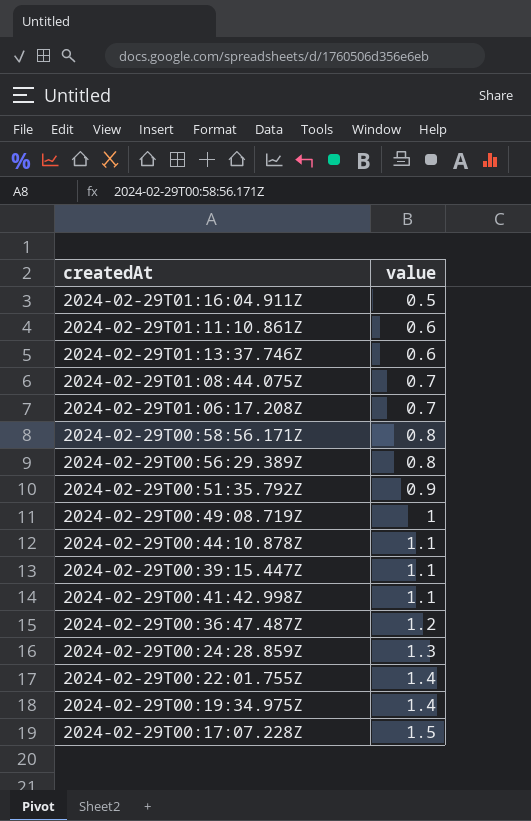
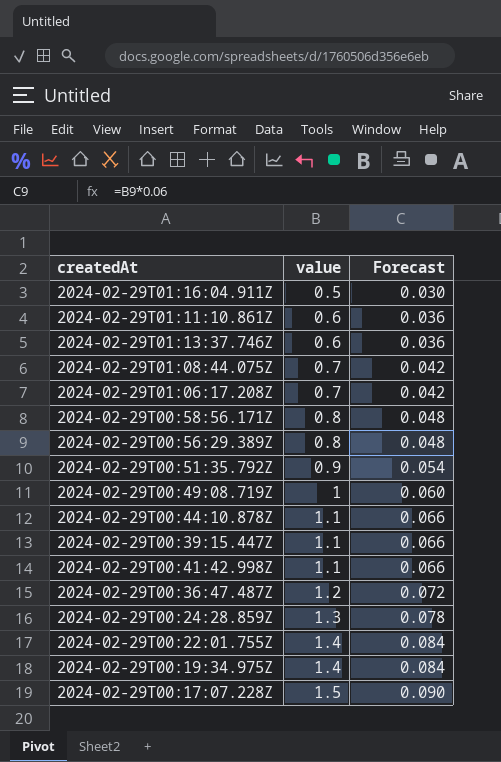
column Forecast | formula: none -> [value] * 0.06

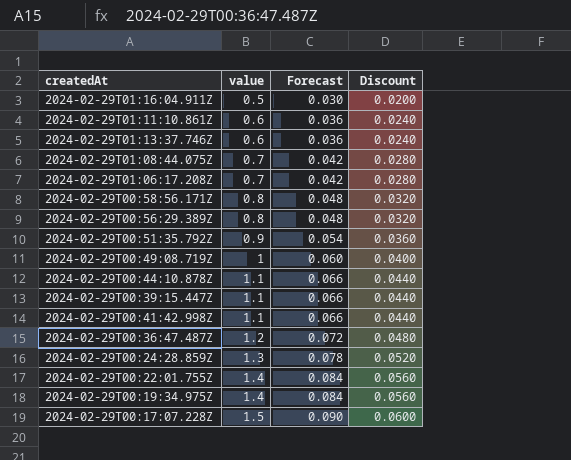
column Discount | formula: none -> [value] * 0.04

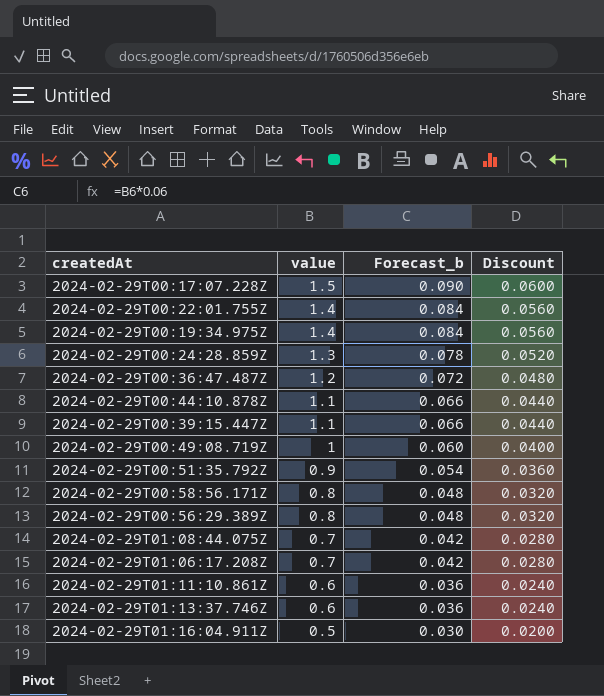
row order: value ascending -> value descending
column name: Forecast -> Forecast_b
row 2024-02-29T00:41:42.998Z: 1.1 | 0.066 | 0.0440 -> none

